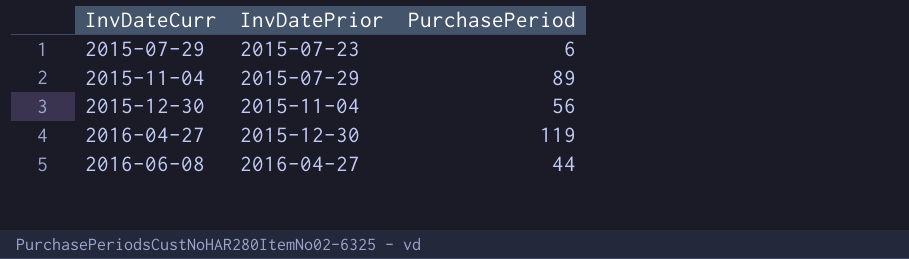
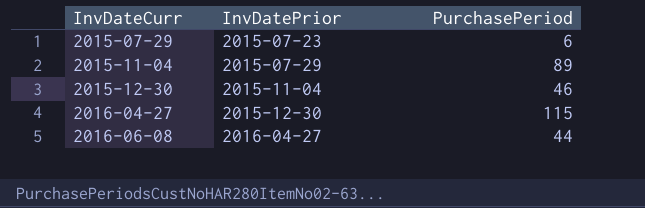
2015-12-30 | PurchasePeriod: 56 -> 46
2016-04-27 | PurchasePeriod: 119 -> 115

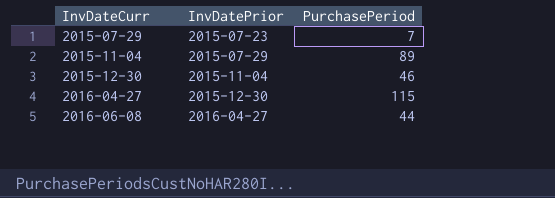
2015-07-29 | PurchasePeriod: 6 -> 7

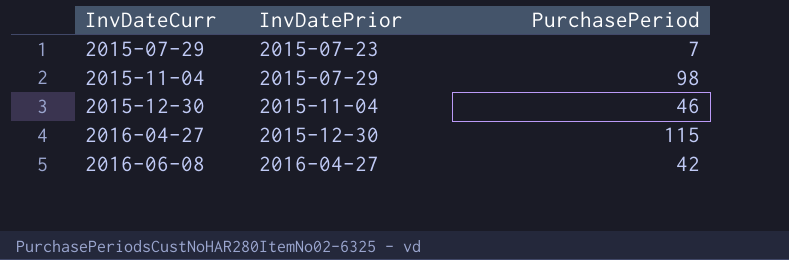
2015-11-04 | PurchasePeriod: 89 -> 98
2016-06-08 | PurchasePeriod: 44 -> 42

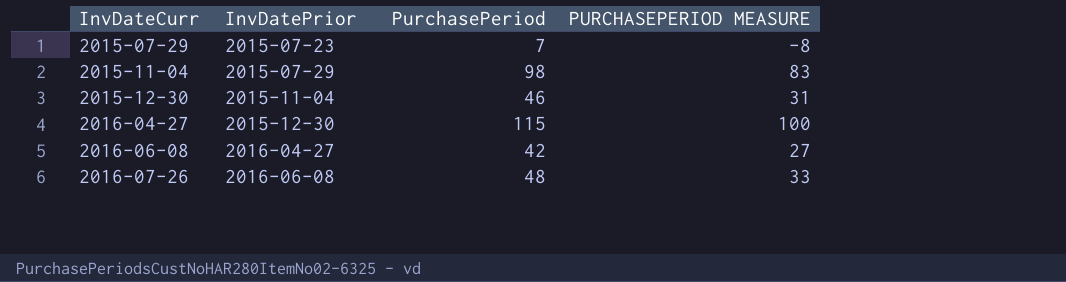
column PURCHASEPERIOD MEASURE | formula: none -> [PurchasePeriod] - 15
row 2016-07-26: none -> 2016-06-08 | 48 | 33

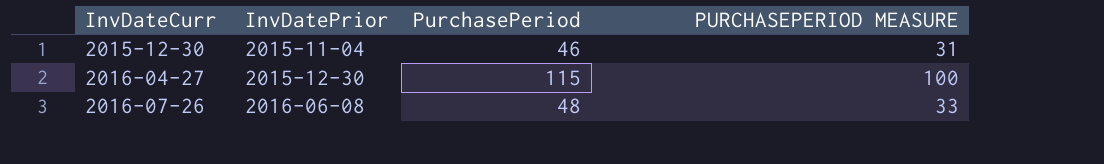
row 2015-07-29: 2015-07-23 | 7 | -8 -> none
row 2015-11-04: 2015-07-29 | 98 | 83 -> none
row 2016-06-08: 2016-04-27 | 42 | 27 -> none

